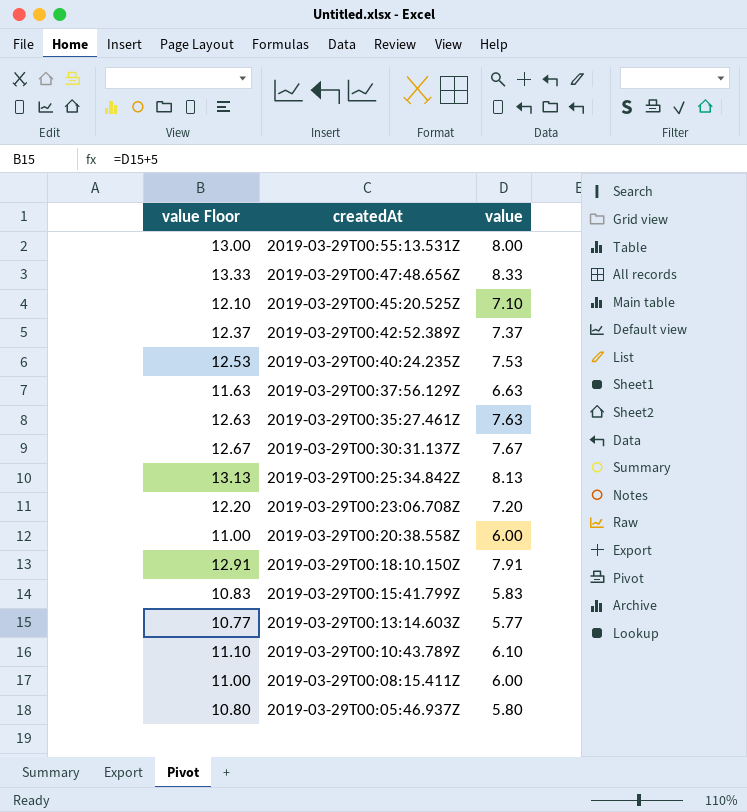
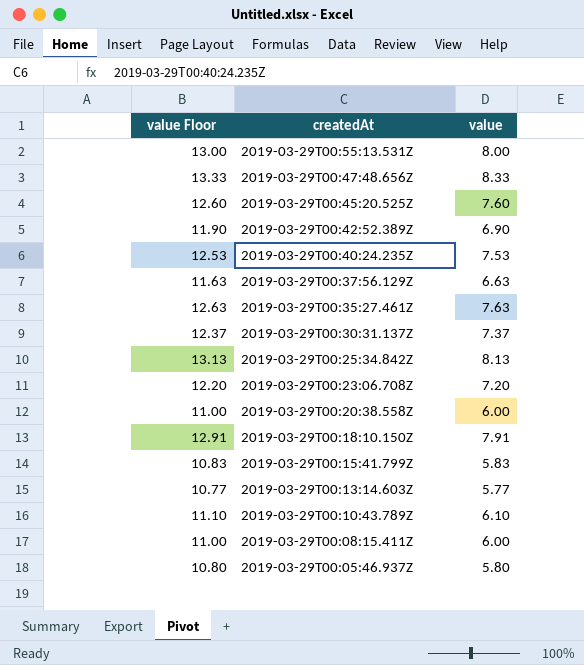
2019-03-29T00:45:20.525Z | value Floor: 12.10 -> 12.60
2019-03-29T00:45:20.525Z | value: 7.10 -> 7.60
2019-03-29T00:42:52.389Z | value Floor: 12.37 -> 11.90
2019-03-29T00:42:52.389Z | value: 7.37 -> 6.90
2019-03-29T00:30:31.137Z | value Floor: 12.67 -> 12.37
2019-03-29T00:30:31.137Z | value: 7.67 -> 7.37

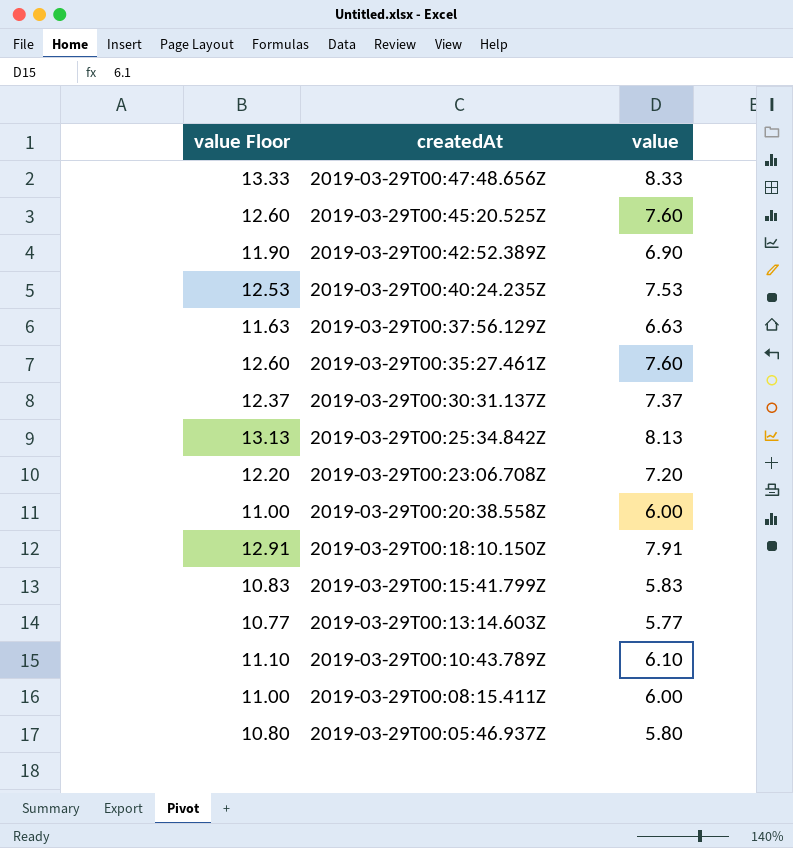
row 2019-03-29T00:55:13.531Z: 13.00 | 8.00 -> none
2019-03-29T00:35:27.461Z | value Floor: 12.63 -> 12.60
2019-03-29T00:35:27.461Z | value: 7.63 -> 7.60

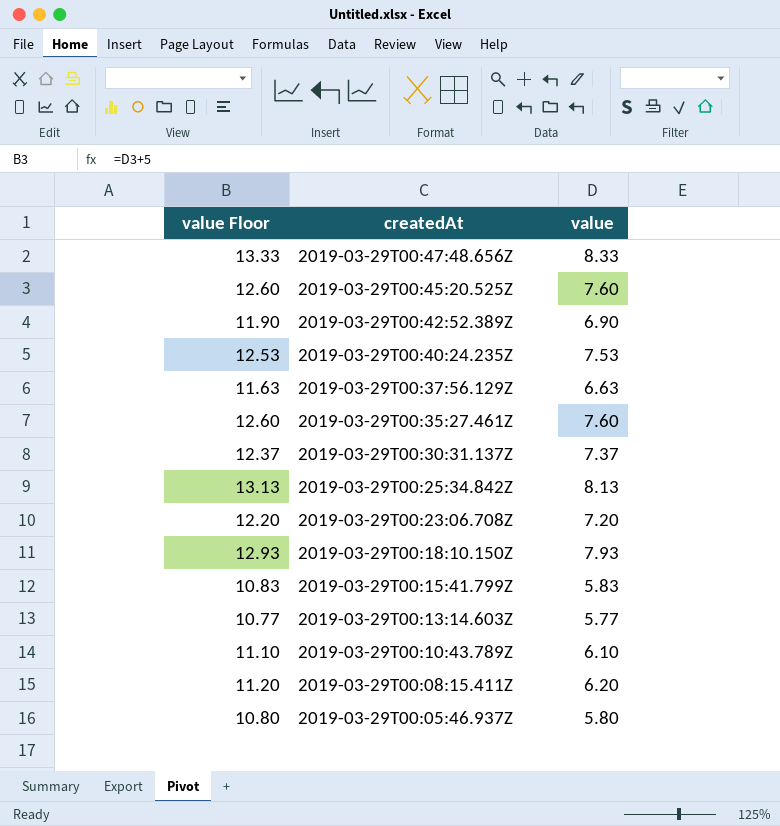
row 2019-03-29T00:20:38.558Z: 11.00 | 6.00 -> none
2019-03-29T00:18:10.150Z | value Floor: 12.91 -> 12.93
2019-03-29T00:18:10.150Z | value: 7.91 -> 7.93
2019-03-29T00:08:15.411Z | value Floor: 11.00 -> 11.20
2019-03-29T00:08:15.411Z | value: 6.00 -> 6.20

